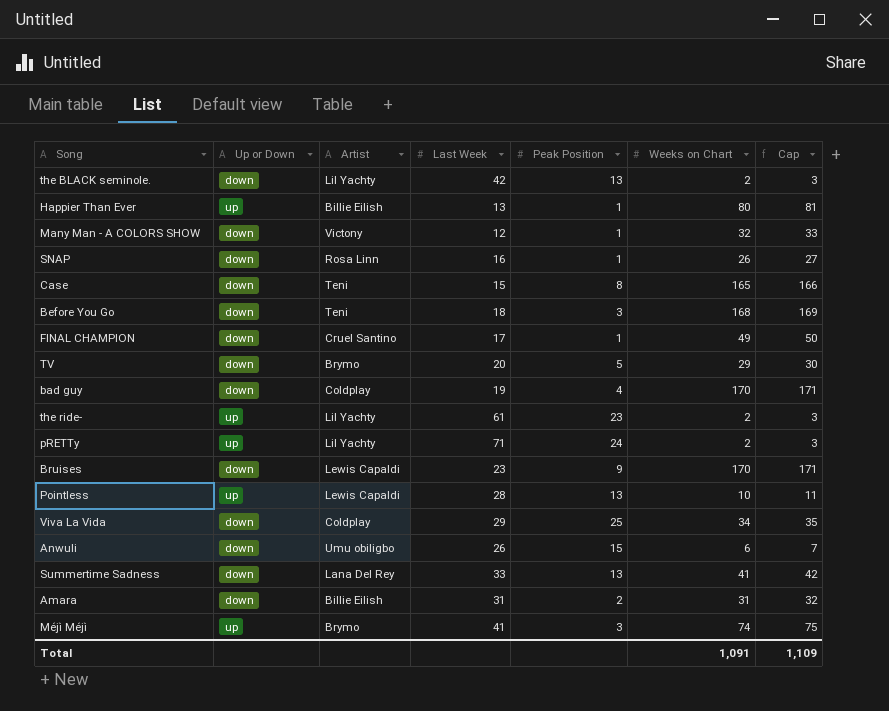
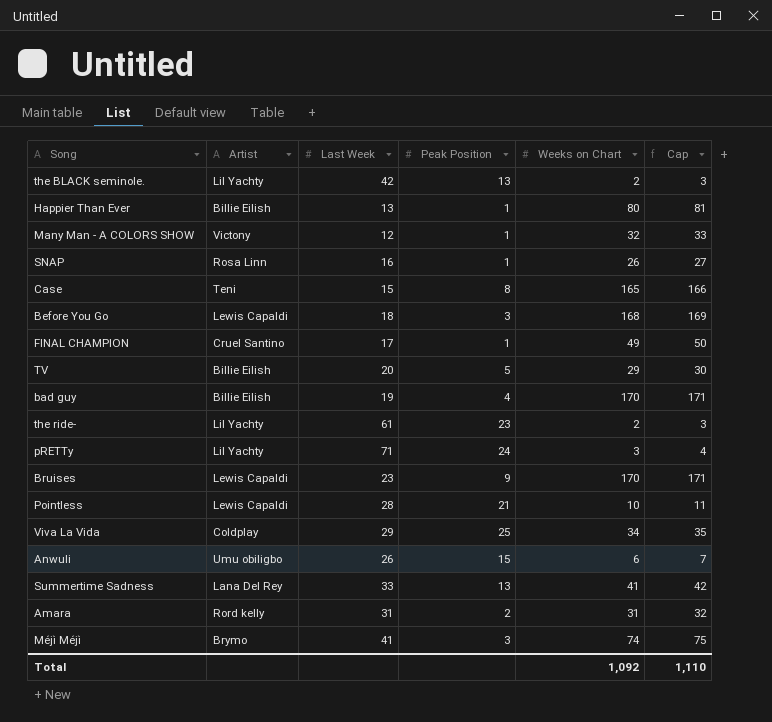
column Up or Down | position: 2 -> none
Before You Go | Artist: Teni -> Lewis Capaldi
TV | Artist: Brymo -> Billie Eilish
bad guy | Artist: Coldplay -> Billie Eilish
pRETTy | Weeks on Chart: 2 -> 3
pRETTy | Cap: 3 -> 4
Pointless | Peak Position: 13 -> 21
Amara | Artist: Billie Eilish -> Rord kelly
Total | Weeks on Chart: 1,091 -> 1,092
Total | Cap: 1,109 -> 1,110

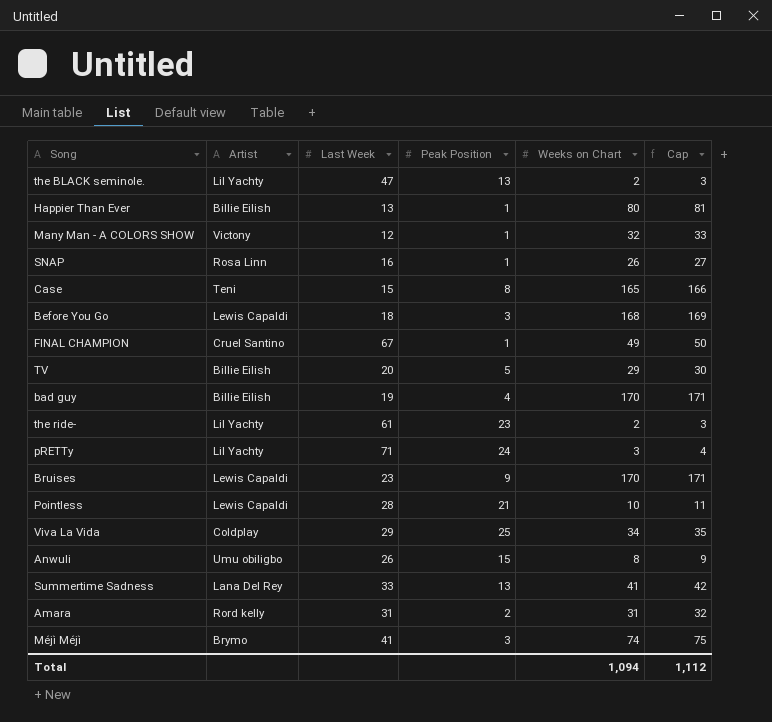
the BLACK seminole. | Last Week: 42 -> 47
FINAL CHAMPION | Last Week: 17 -> 67
Anwuli | Weeks on Chart: 6 -> 8
Anwuli | Cap: 7 -> 9
Total | Weeks on Chart: 1,092 -> 1,094
Total | Cap: 1,110 -> 1,112

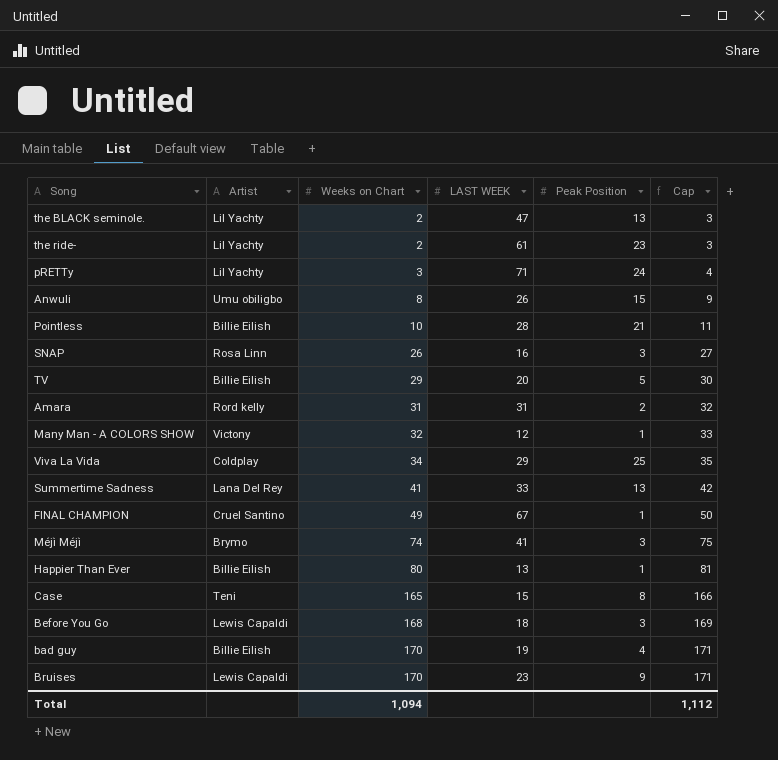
row order: none -> Weeks on Chart ascending
column Weeks on Chart | position: 5 -> 3
column name: Last Week -> LAST WEEK
Pointless | Artist: Lewis Capaldi -> Billie Eilish
SNAP | Peak Position: 1 -> 3

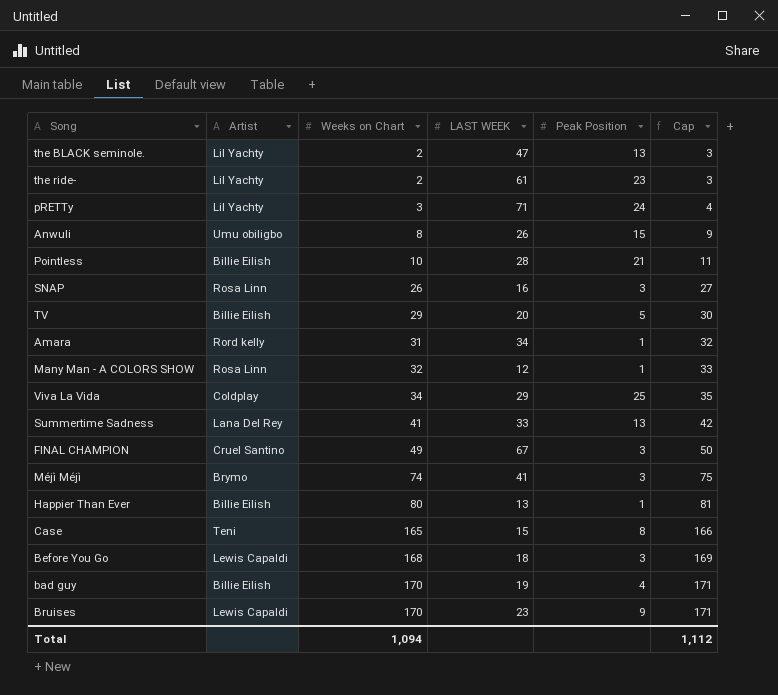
Amara | LAST WEEK: 31 -> 34
Amara | Peak Position: 2 -> 1
Many Man - A COLORS SHOW | Artist: Victony -> Rosa Linn
FINAL CHAMPION | Peak Position: 1 -> 3

